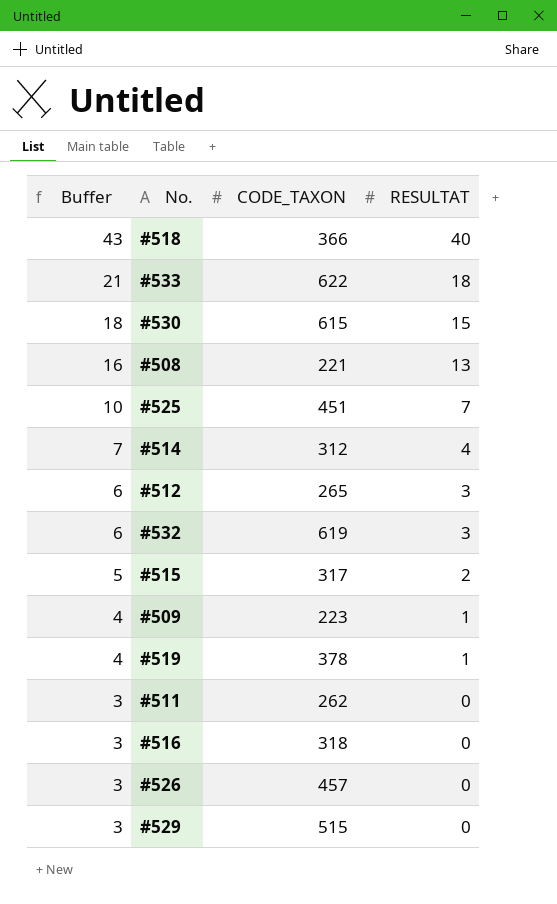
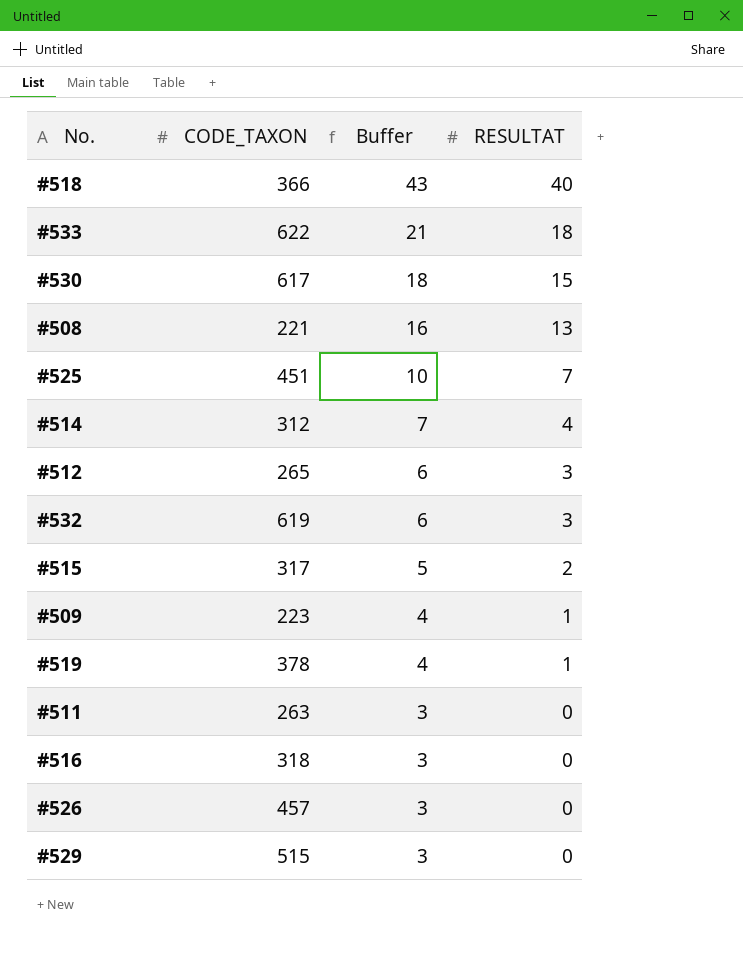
column Buffer | position: 1 -> 3
#530 | CODE_TAXON: 615 -> 617
#511 | CODE_TAXON: 262 -> 263

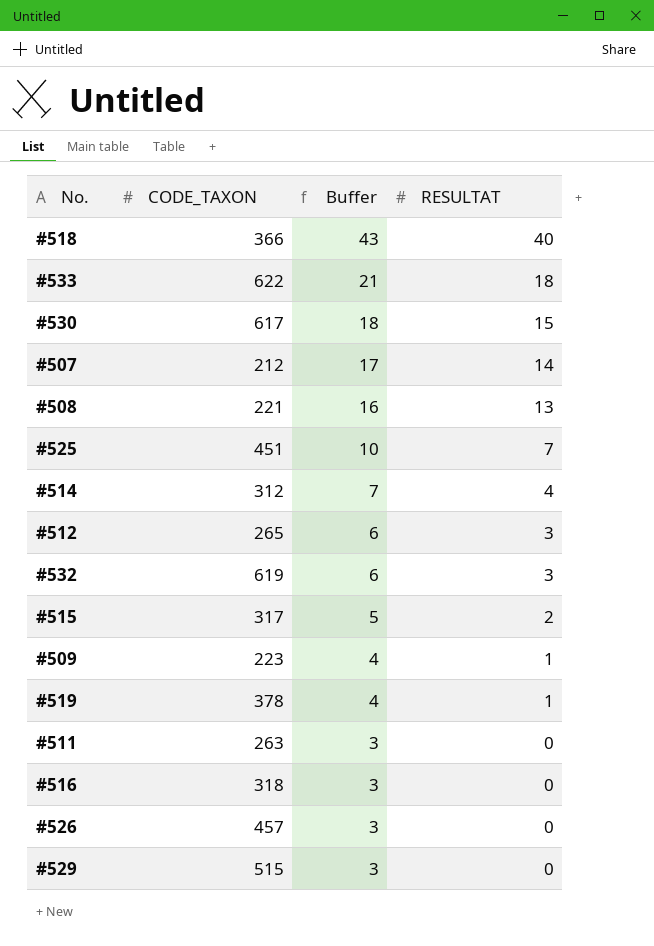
row #507: none -> 212 | 17 | 14

